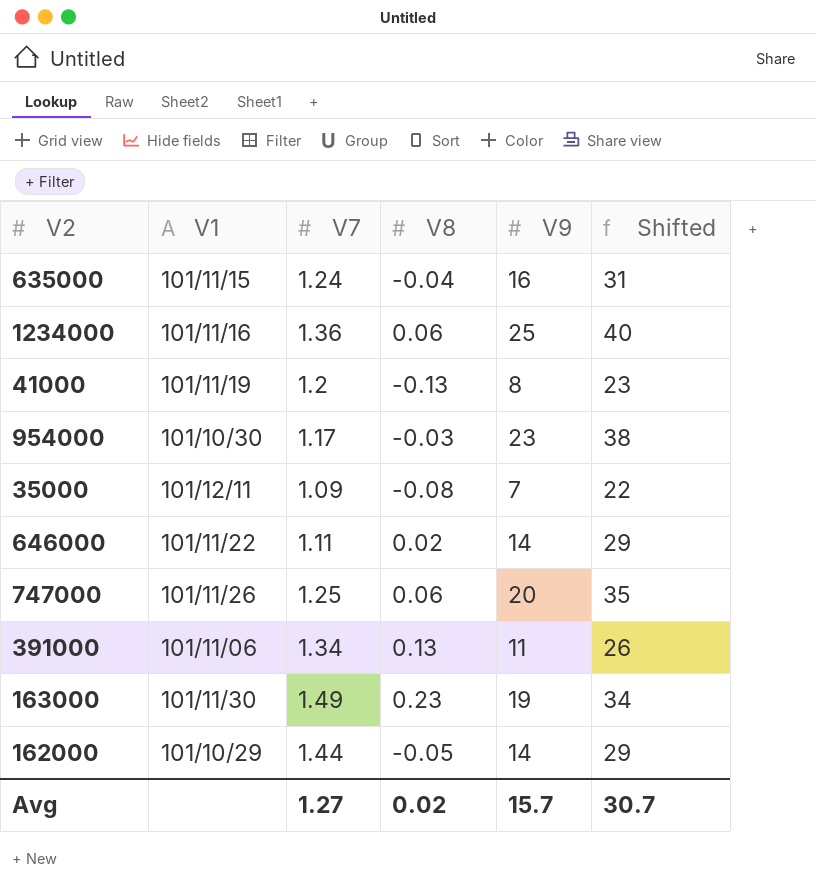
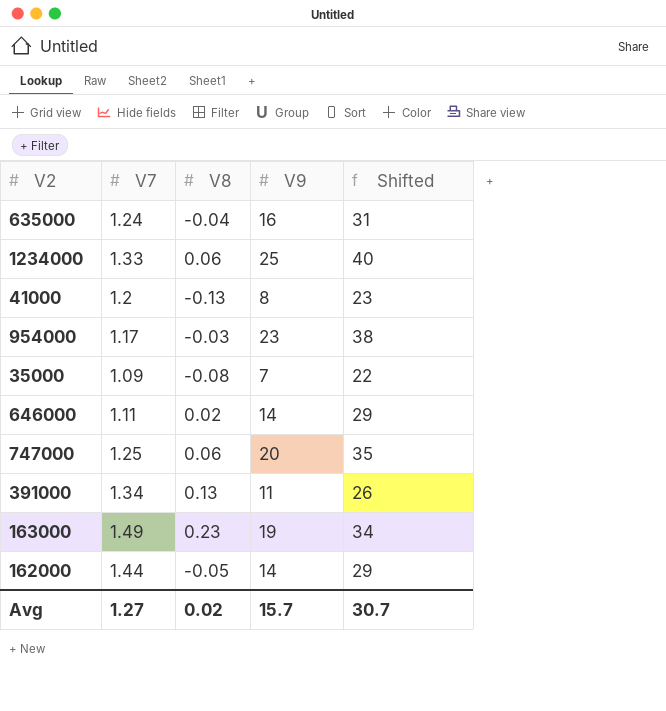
column V1 | position: 2 -> none
1234000 | V7: 1.36 -> 1.33

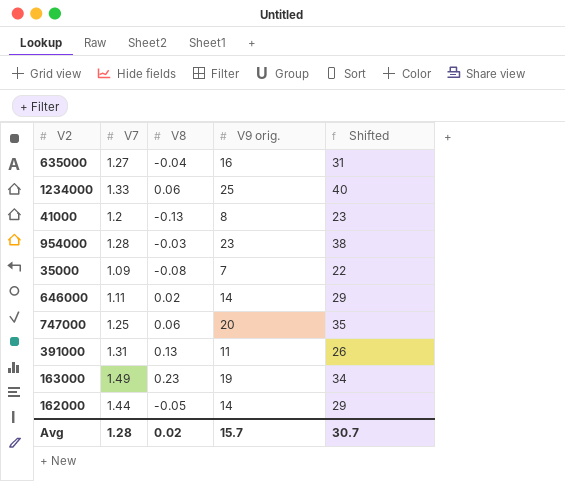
column name: V9 -> V9 orig.
635000 | V7: 1.24 -> 1.27
954000 | V7: 1.17 -> 1.28
391000 | V7: 1.34 -> 1.31
Avg | V7: 1.27 -> 1.28

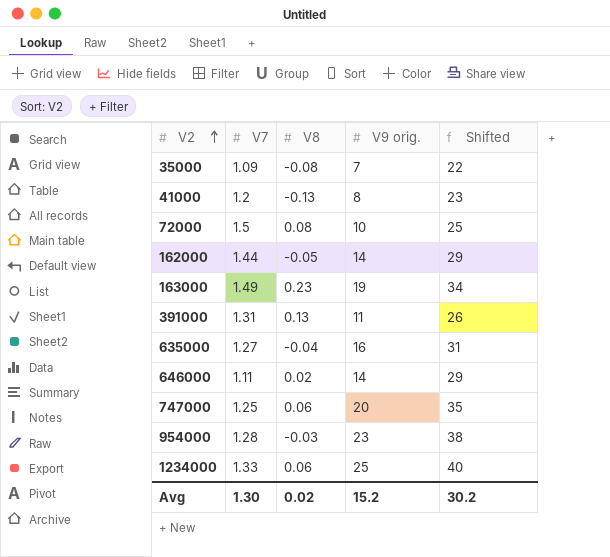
row order: none -> V2 ascending
row 72000: none -> 1.5 | 0.08 | 10 | 25
Avg | V7: 1.28 -> 1.30
Avg | V9 orig.: 15.7 -> 15.2
Avg | Shifted: 30.7 -> 30.2

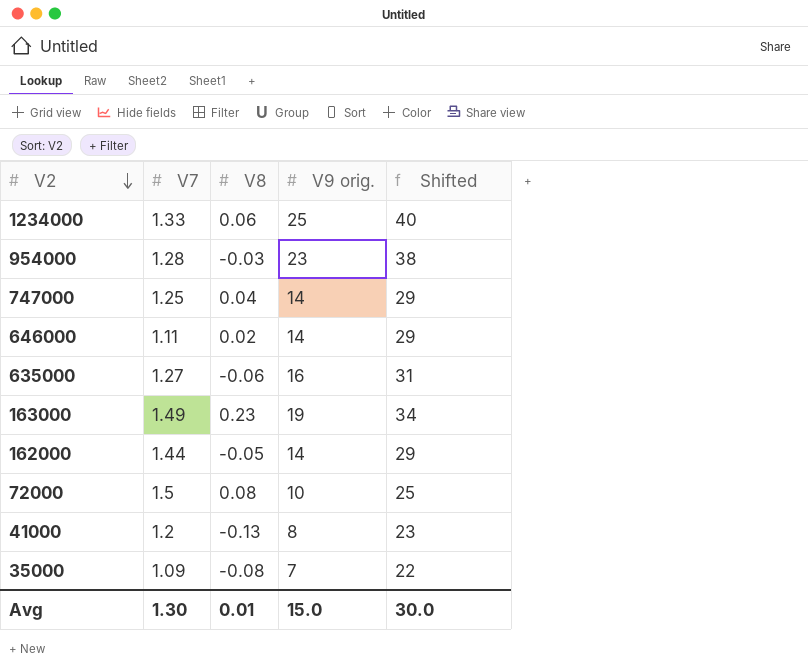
row order: V2 ascending -> V2 descending
row 391000: 1.31 | 0.13 | 11 | 26 -> none
747000 | V8: 0.06 -> 0.04
747000 | V9 orig.: 20 -> 14
747000 | Shifted: 35 -> 29
635000 | V8: -0.04 -> -0.06
Avg | V8: 0.02 -> 0.01
Avg | V9 orig.: 15.2 -> 15.0
Avg | Shifted: 30.2 -> 30.0

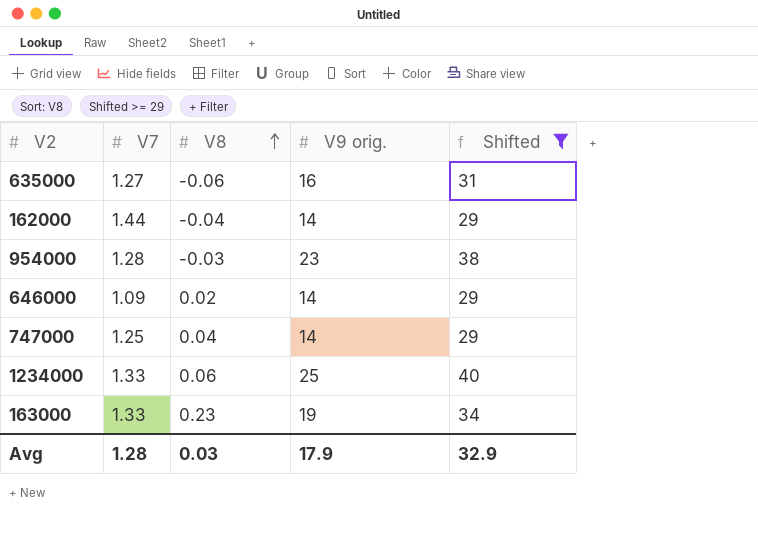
filter: none -> Shifted >= 29
row order: V2 descending -> V8 ascending
162000 | V8: -0.05 -> -0.04
646000 | V7: 1.11 -> 1.09
163000 | V7: 1.49 -> 1.33
Avg | V7: 1.30 -> 1.28
Avg | V8: 0.01 -> 0.03
Avg | V9 orig.: 15.0 -> 17.9
Avg | Shifted: 30.0 -> 32.9

